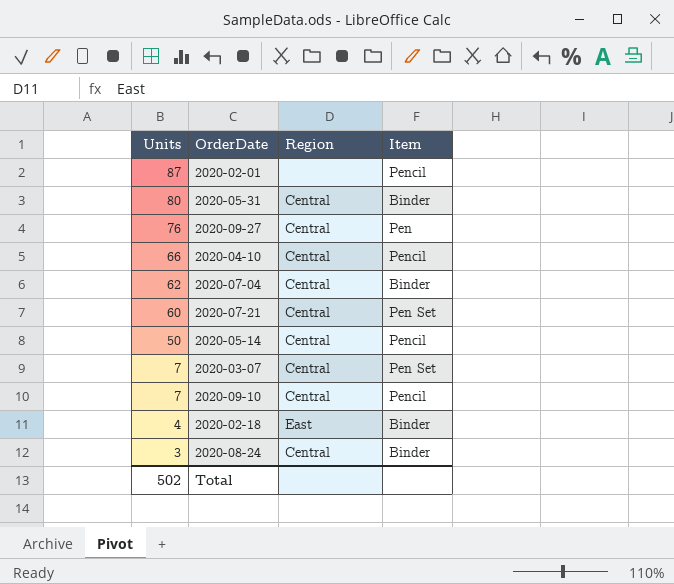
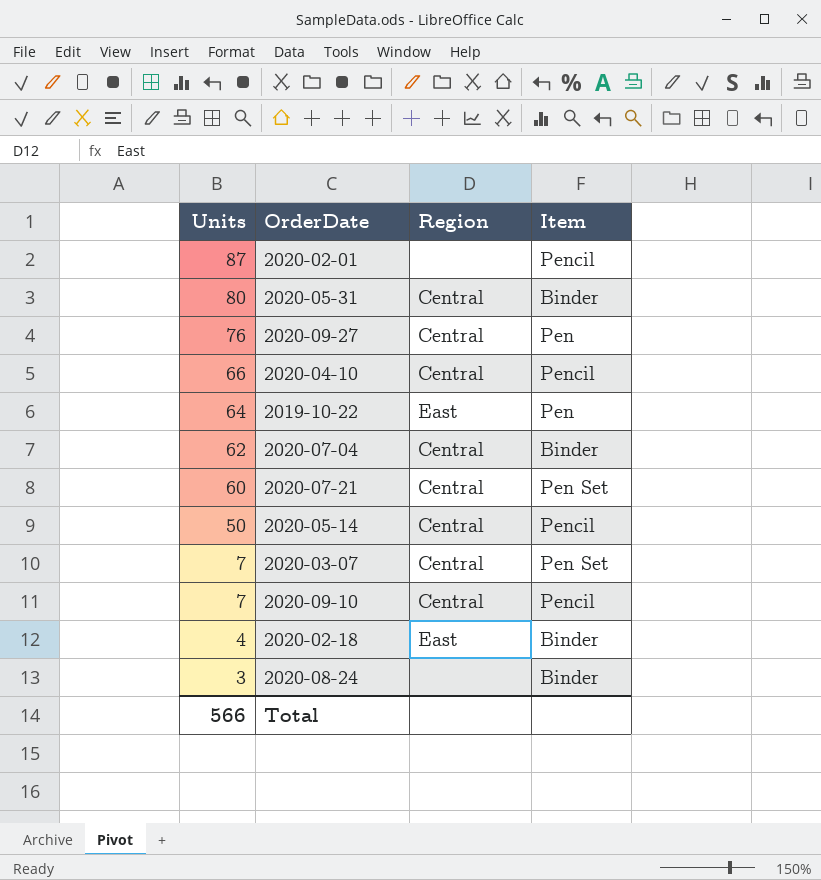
row 2019-10-22: none -> 64 | East | Pen
2020-08-24 | Region: Central -> none
Total | Units: 502 -> 566

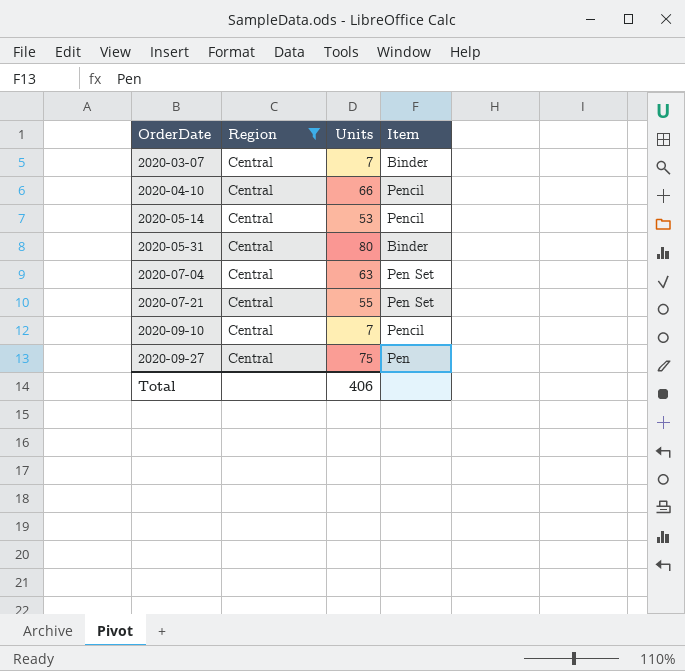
filter: none -> Region = Central
row order: Units descending -> OrderDate ascending
column Units | position: 1 -> 3
2020-03-07 | Item: Pen Set -> Binder
2020-05-14 | Units: 50 -> 53
2020-07-04 | Units: 62 -> 63
2020-07-04 | Item: Binder -> Pen Set
2020-07-21 | Units: 60 -> 55
2020-09-27 | Units: 76 -> 75
Total | Units: 566 -> 406

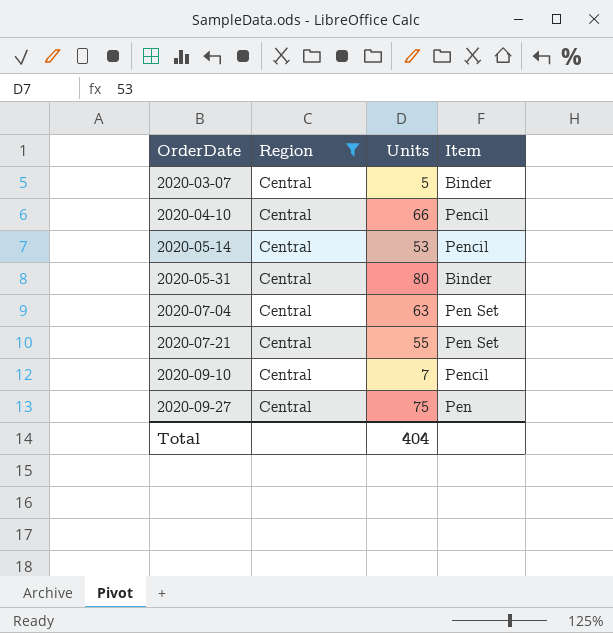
2020-03-07 | Units: 7 -> 5
Total | Units: 406 -> 404

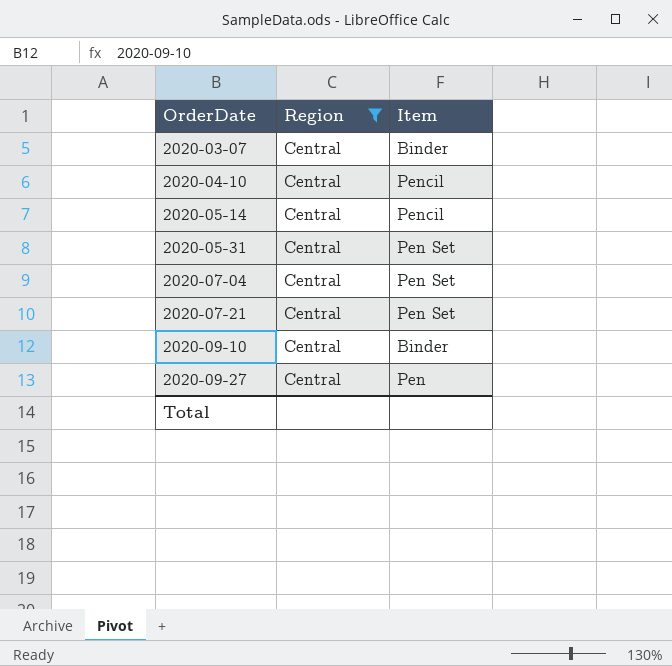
column Units | position: 3 -> none
2020-05-31 | Item: Binder -> Pen Set
2020-09-10 | Item: Pencil -> Binder

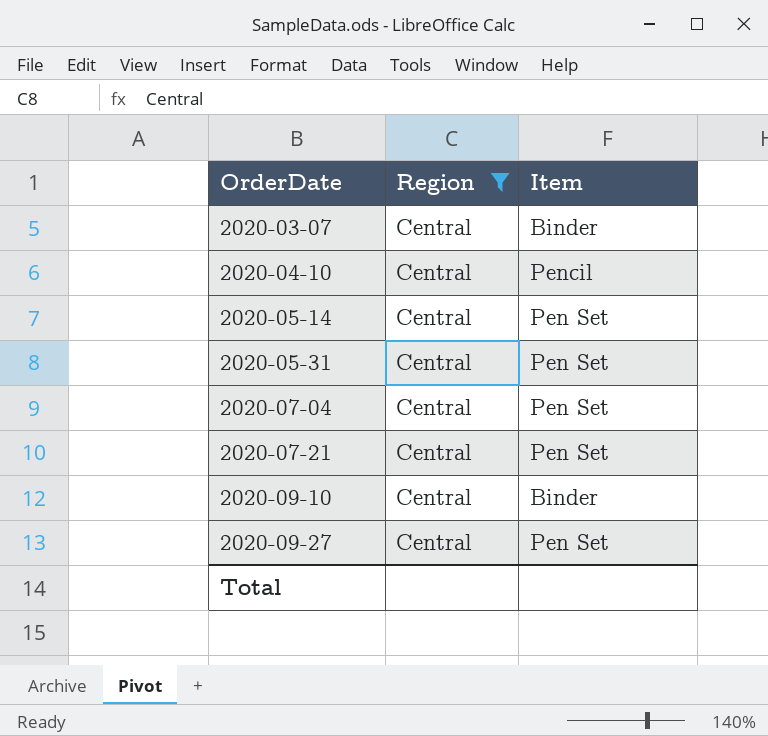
2020-05-14 | Item: Pencil -> Pen Set
2020-09-27 | Item: Pen -> Pen Set

